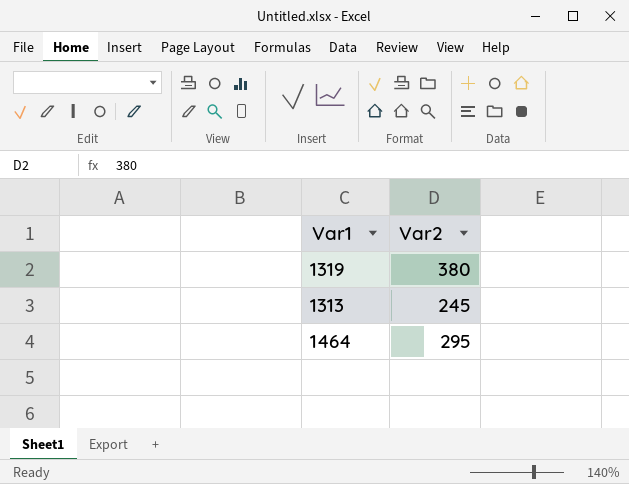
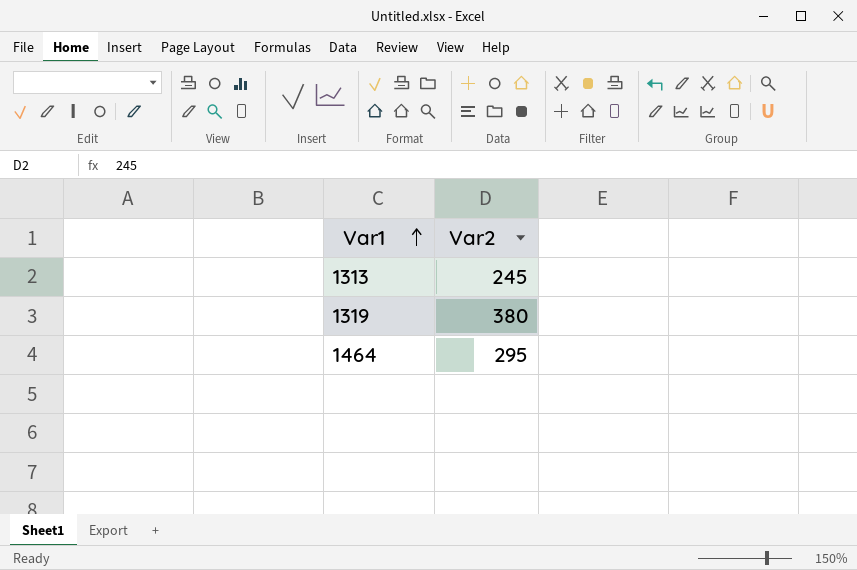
row order: none -> Var1 ascending

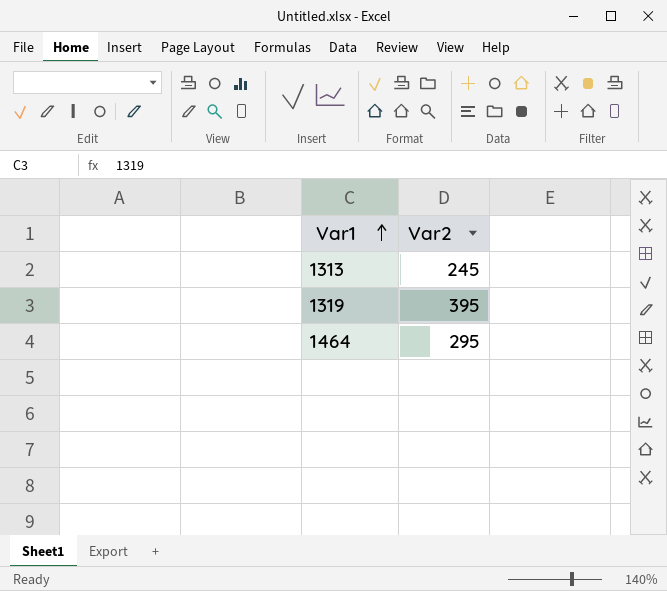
1319 | Var2: 380 -> 395

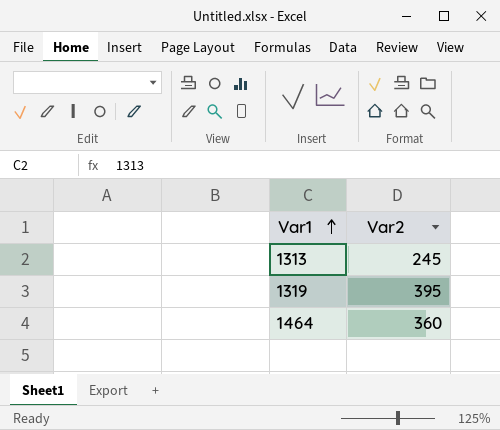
1464 | Var2: 295 -> 360

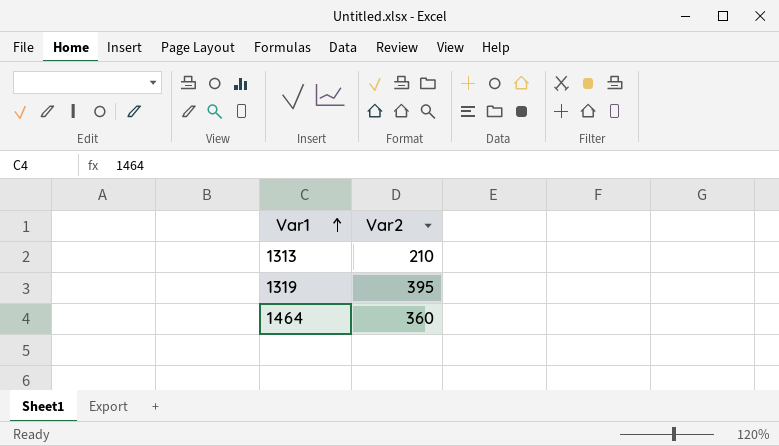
1313 | Var2: 245 -> 210

